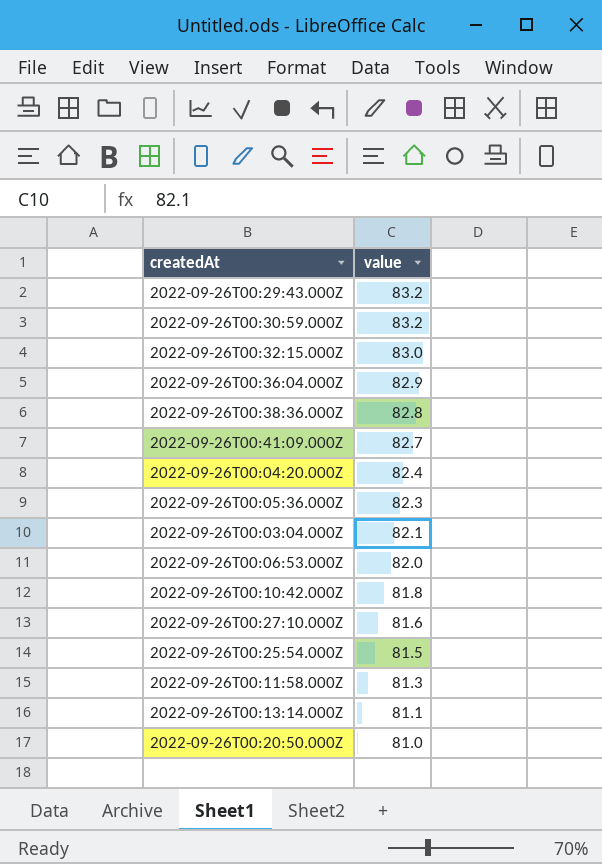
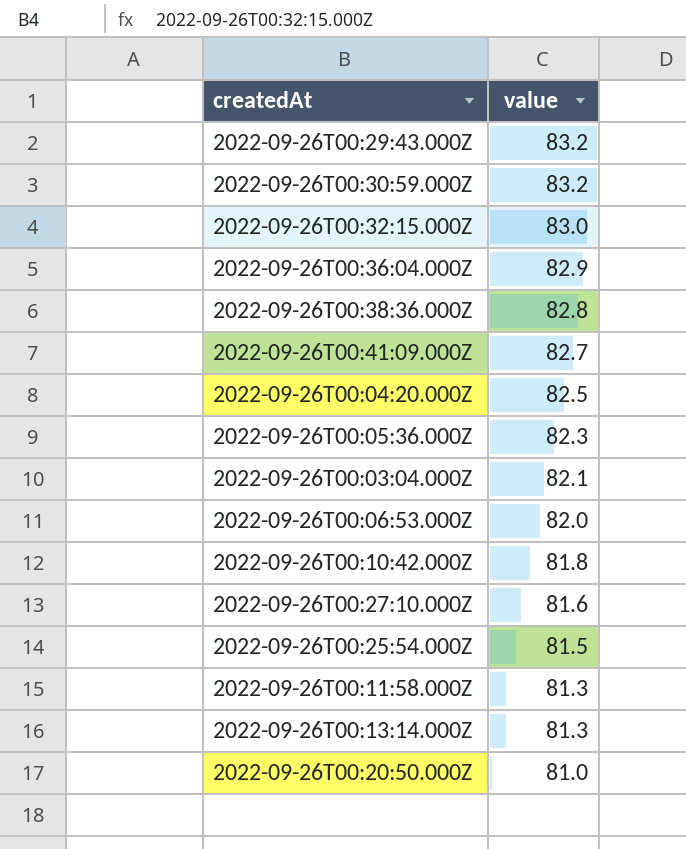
2022-09-26T00:04:20.000Z | value: 82.4 -> 82.5
2022-09-26T00:13:14.000Z | value: 81.1 -> 81.3

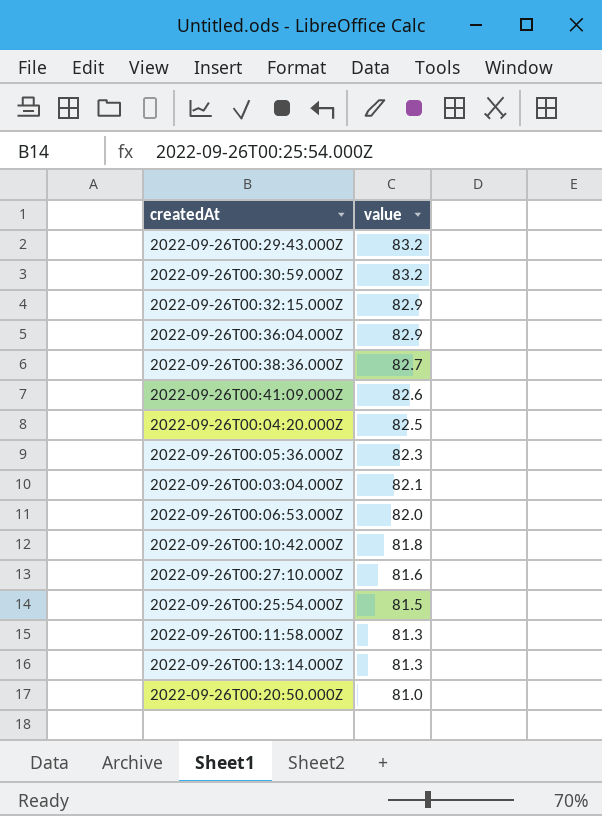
2022-09-26T00:32:15.000Z | value: 83.0 -> 82.9
2022-09-26T00:38:36.000Z | value: 82.8 -> 82.7
2022-09-26T00:41:09.000Z | value: 82.7 -> 82.6

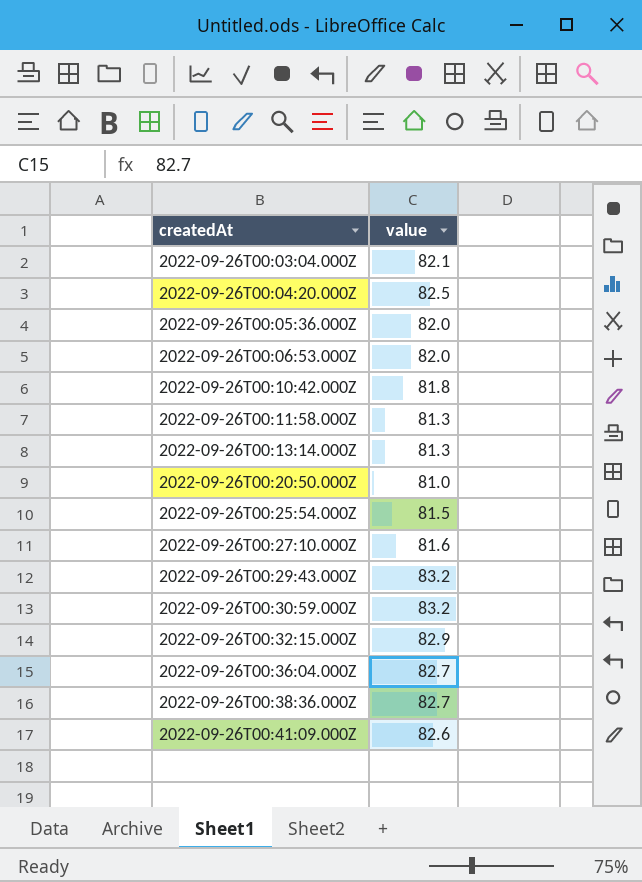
row order: value descending -> createdAt ascending
2022-09-26T00:05:36.000Z | value: 82.3 -> 82.0
2022-09-26T00:36:04.000Z | value: 82.9 -> 82.7

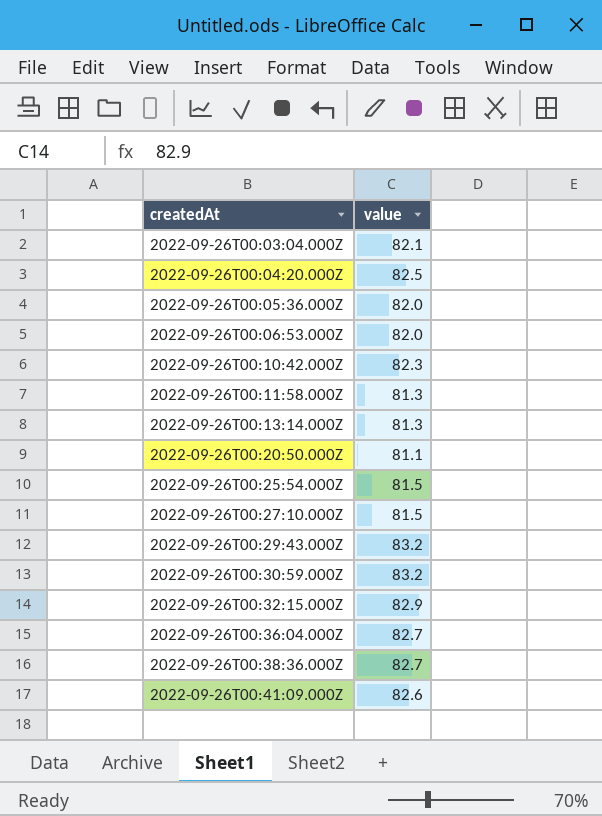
2022-09-26T00:10:42.000Z | value: 81.8 -> 82.3
2022-09-26T00:20:50.000Z | value: 81.0 -> 81.1
2022-09-26T00:27:10.000Z | value: 81.6 -> 81.5

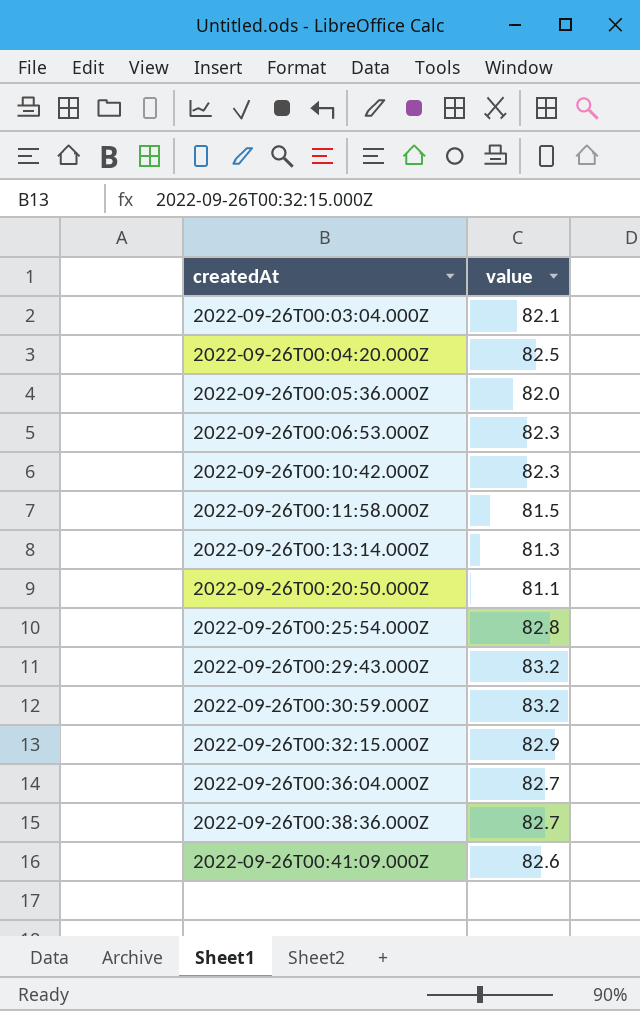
row 2022-09-26T00:27:10.000Z: 81.5 -> none
2022-09-26T00:06:53.000Z | value: 82.0 -> 82.3
2022-09-26T00:11:58.000Z | value: 81.3 -> 81.5
2022-09-26T00:25:54.000Z | value: 81.5 -> 82.8

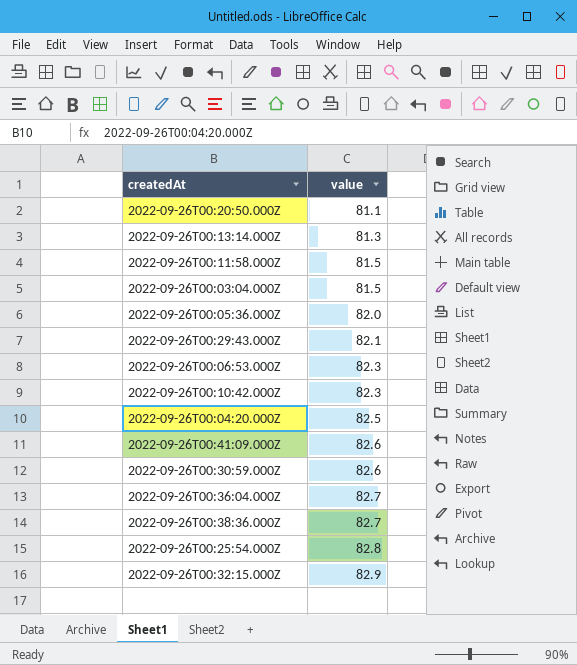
row order: createdAt ascending -> value ascending
2022-09-26T00:03:04.000Z | value: 82.1 -> 81.5
2022-09-26T00:29:43.000Z | value: 83.2 -> 82.1
2022-09-26T00:30:59.000Z | value: 83.2 -> 82.6

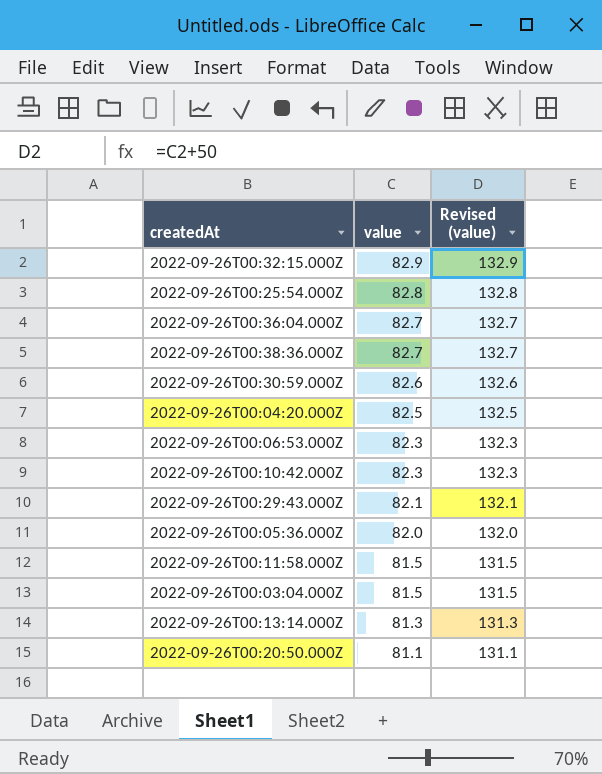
row order: value ascending -> value descending
column Revised (value) | formula: none -> [value] + 50
row 2022-09-26T00:41:09.000Z: 82.6 -> none

